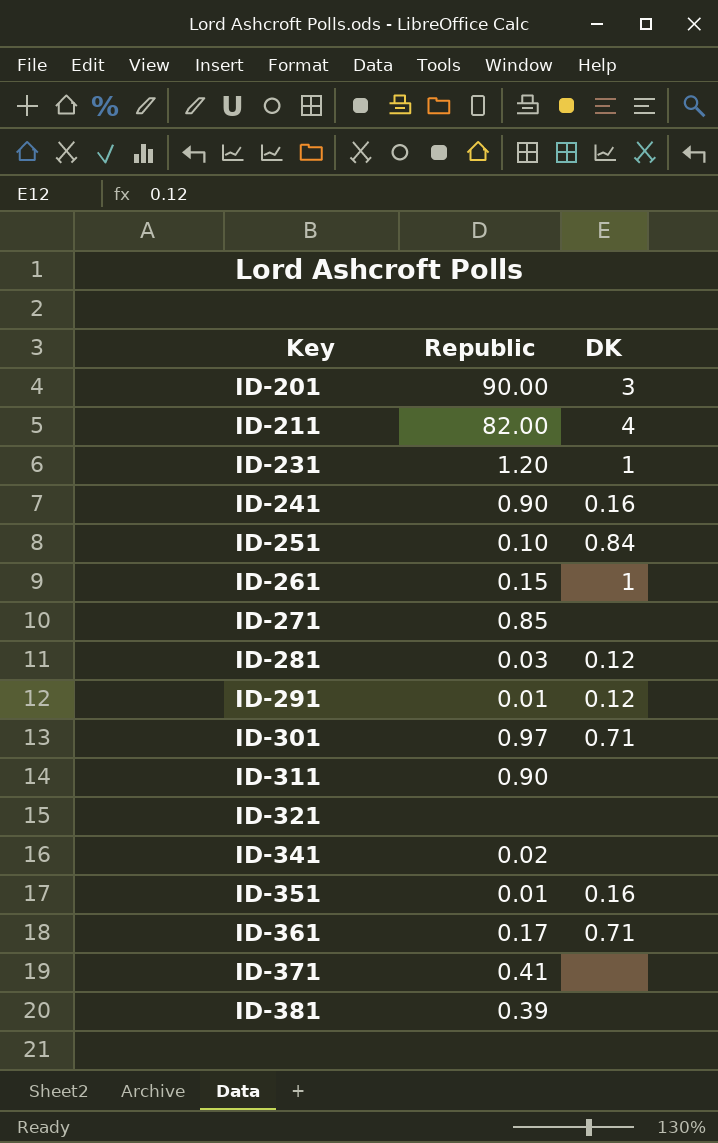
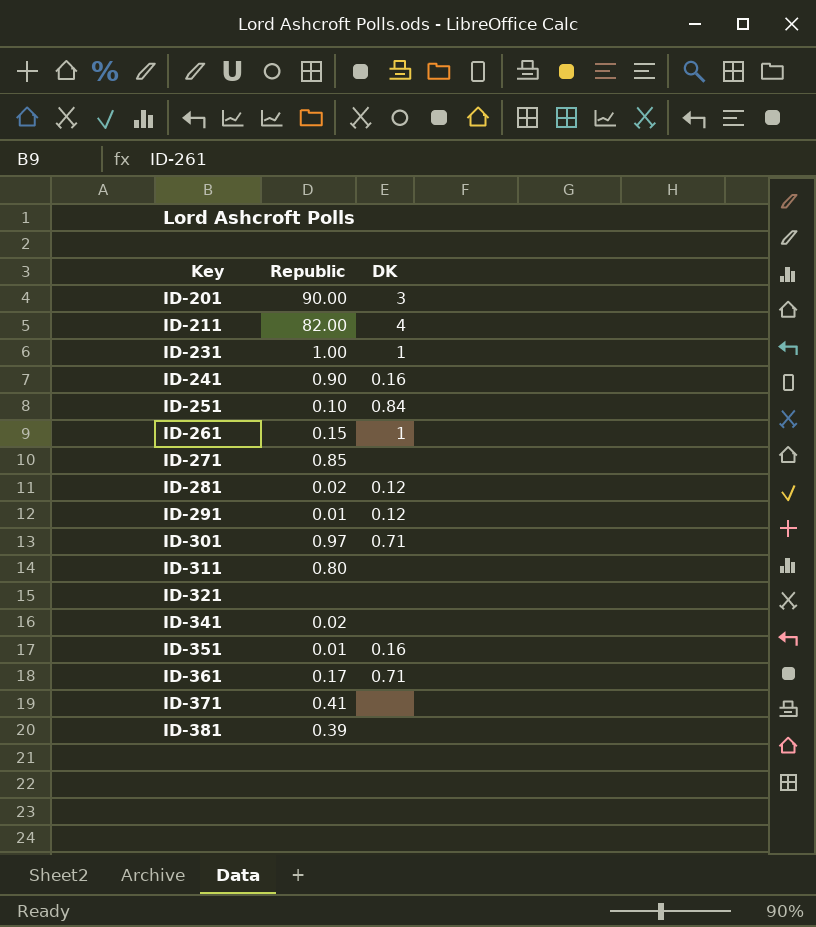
ID-231 | Republic: 1.20 -> 1.00
ID-281 | Republic: 0.03 -> 0.02
ID-311 | Republic: 0.90 -> 0.80

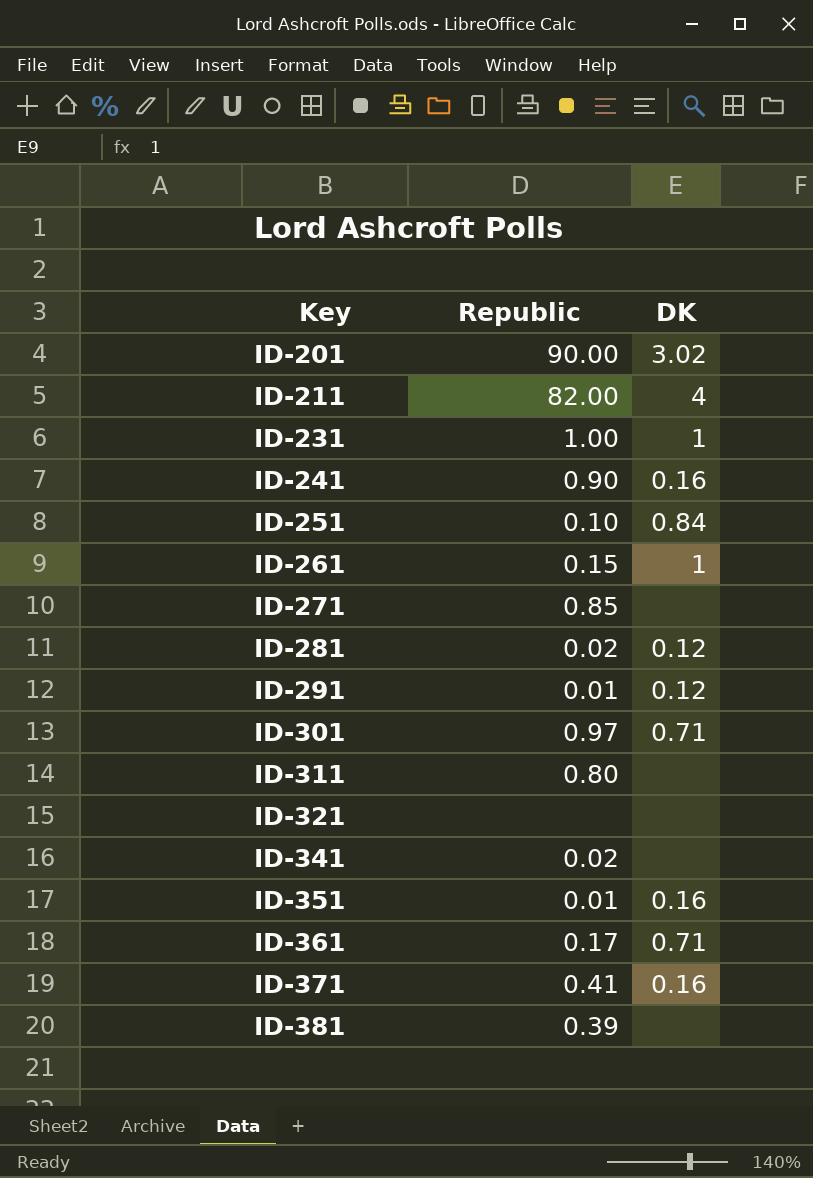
ID-201 | DK: 3 -> 3.02
ID-371 | DK: none -> 0.16

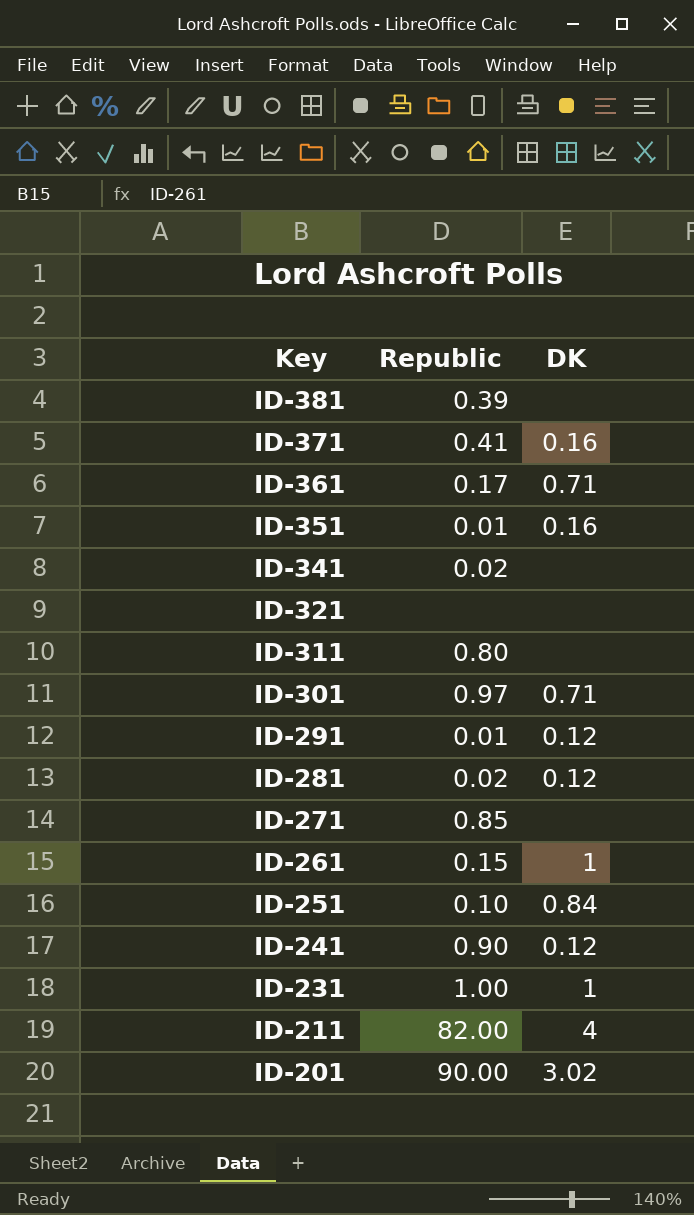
row order: Key ascending -> Key descending
ID-241 | DK: 0.16 -> 0.12

